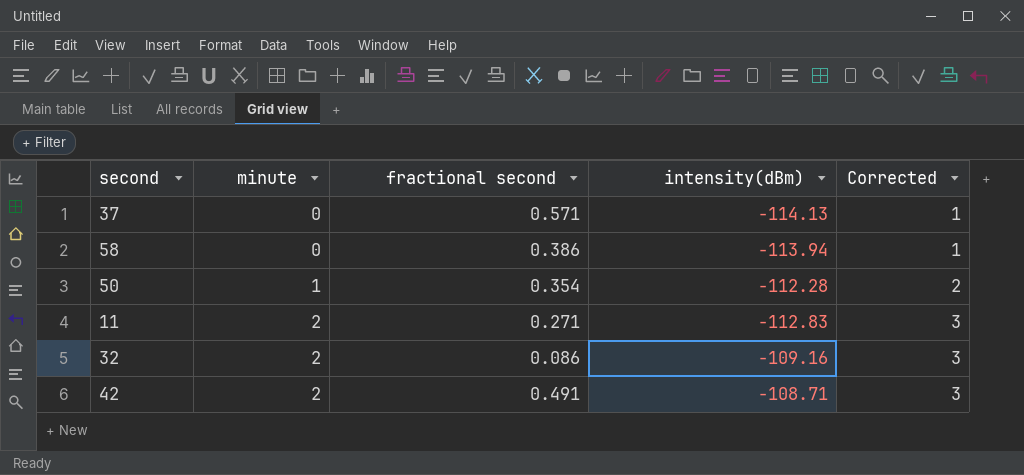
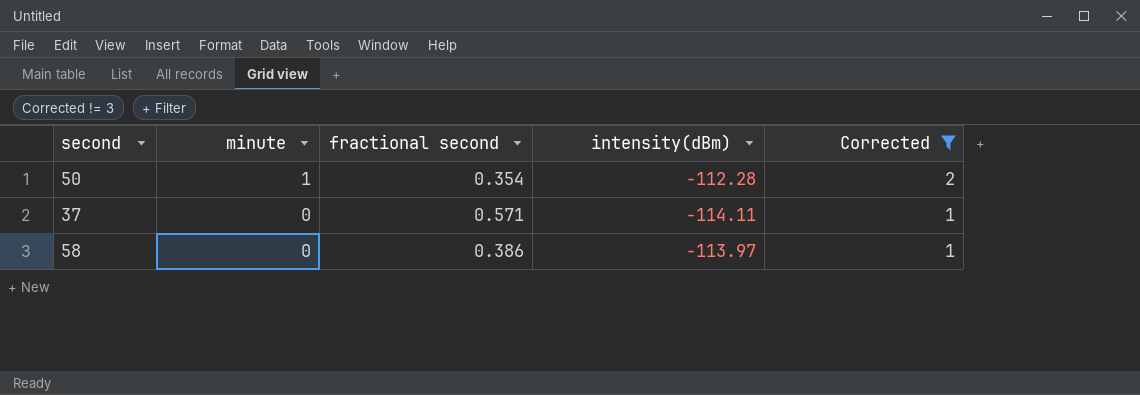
filter: none -> Corrected != 3
row order: minute ascending -> minute descending
37 | intensity(dBm): -114.13 -> -114.11
58 | intensity(dBm): -113.94 -> -113.97

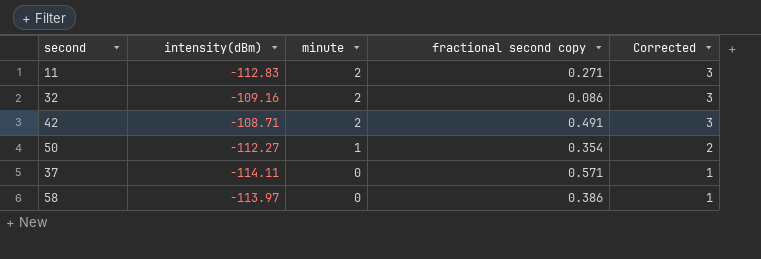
filter: Corrected != 3 -> none
column intensity(dBm) | position: 4 -> 2
column name: fractional second -> fractional second copy
50 | intensity(dBm): -112.28 -> -112.27

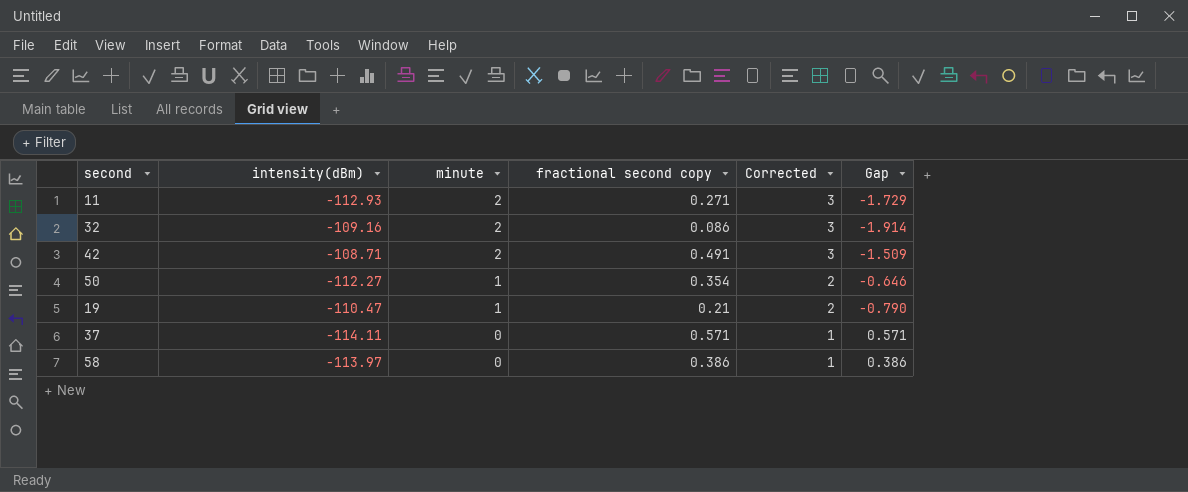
column Gap | formula: none -> [fractional second copy] - [minute]
11 | intensity(dBm): -112.83 -> -112.93
row 19: none -> -110.47 | 1 | 0.21 | 2 | -0.790

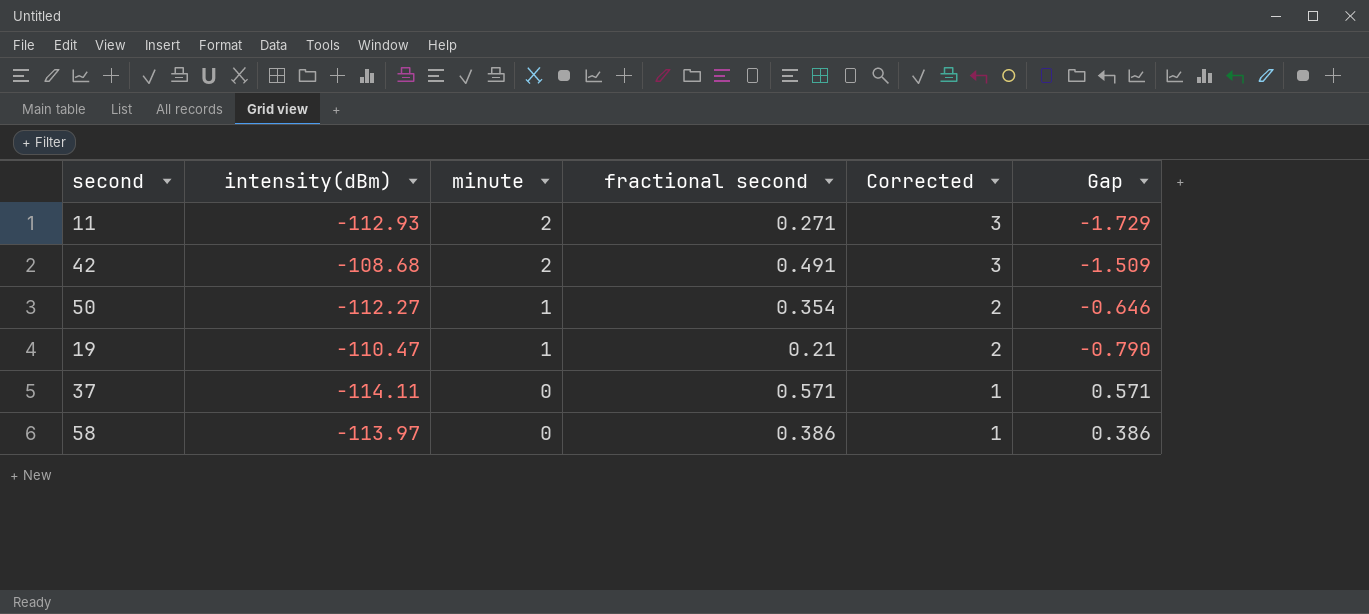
column name: fractional second copy -> fractional second
row 32: -109.16 | 2 | 0.086 | 3 | -1.914 -> none
42 | intensity(dBm): -108.71 -> -108.68

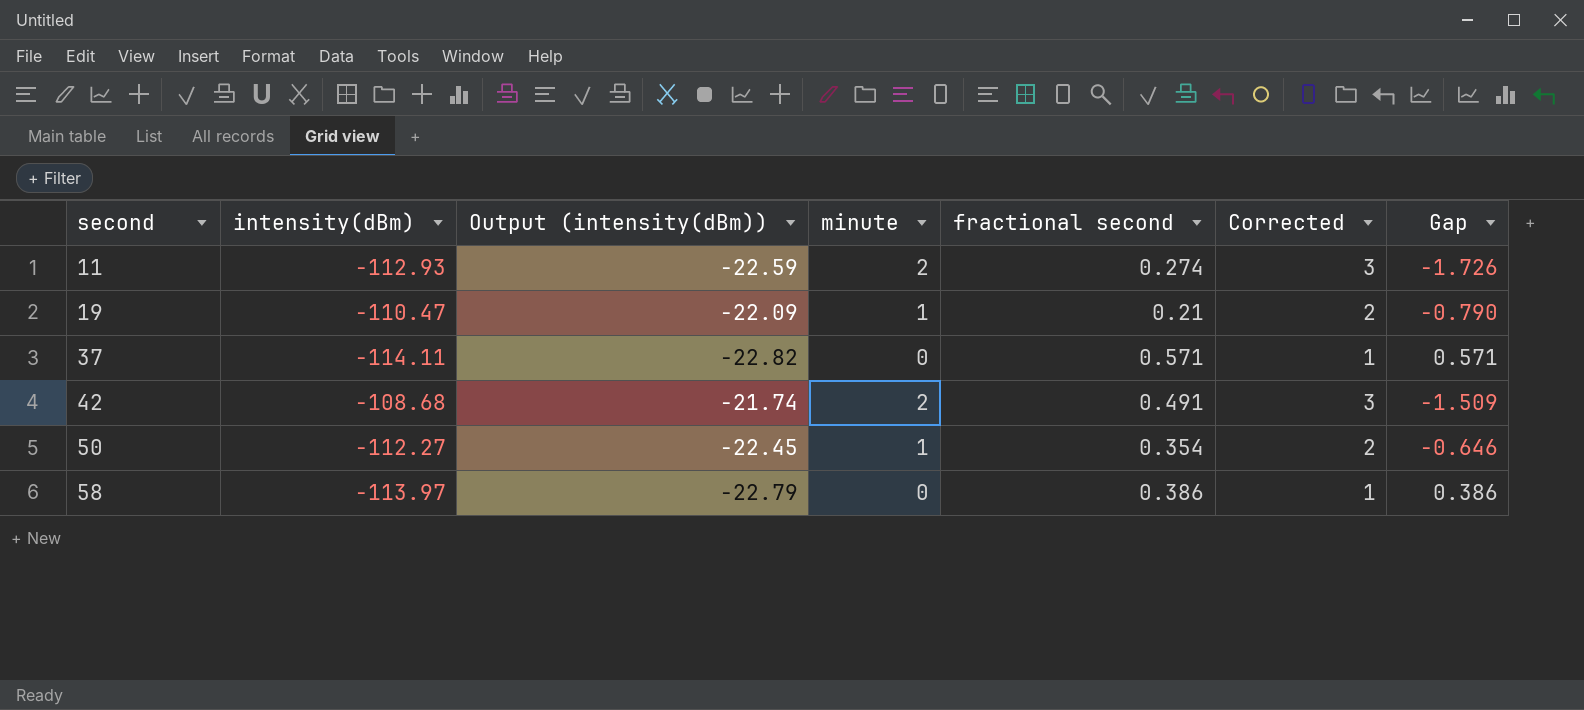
row order: minute descending -> second ascending
column Output (intensity(dBm)) | formula: none -> [intensity(dBm)] * 0.2
11 | fractional second: 0.271 -> 0.274
11 | Gap: -1.729 -> -1.726

